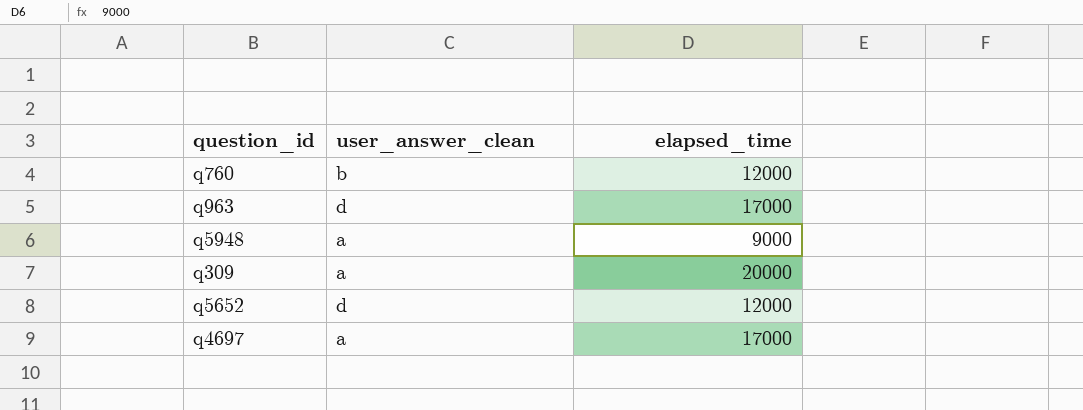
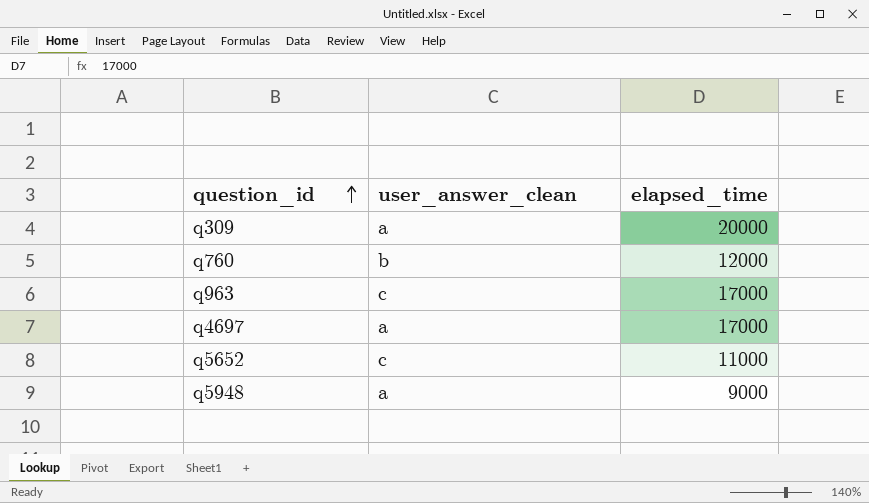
row order: none -> question_id ascending
q963 | user_answer_clean: d -> c
q5652 | user_answer_clean: d -> c
q5652 | elapsed_time: 12000 -> 11000

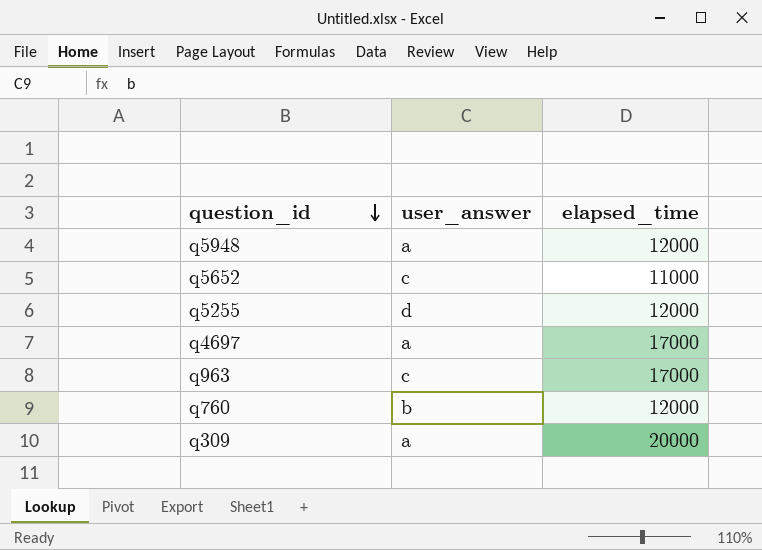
row order: question_id ascending -> question_id descending
column name: user_answer_clean -> user_answer
q5948 | elapsed_time: 9000 -> 12000
row q5255: none -> d | 12000

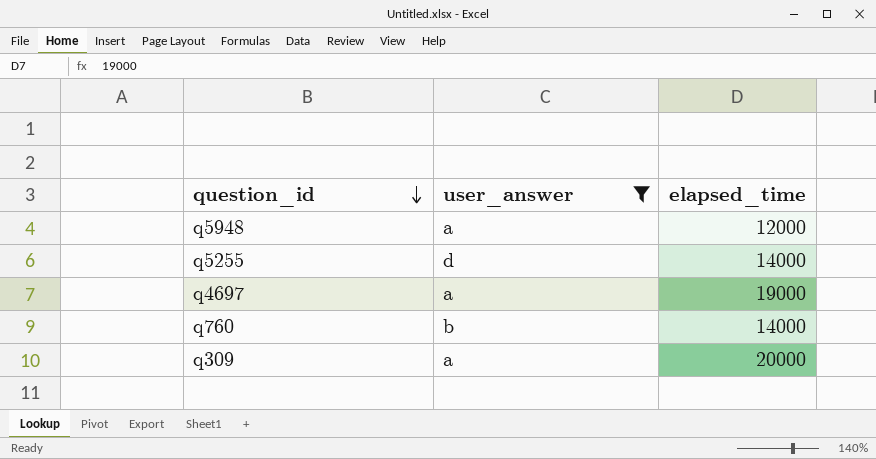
filter: none -> user_answer != c
q5255 | elapsed_time: 12000 -> 14000
q4697 | elapsed_time: 17000 -> 19000
q760 | elapsed_time: 12000 -> 14000

